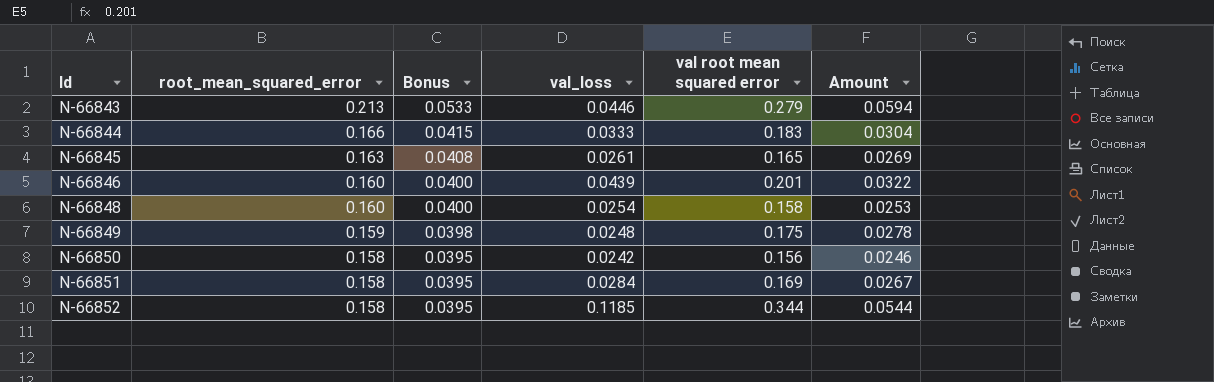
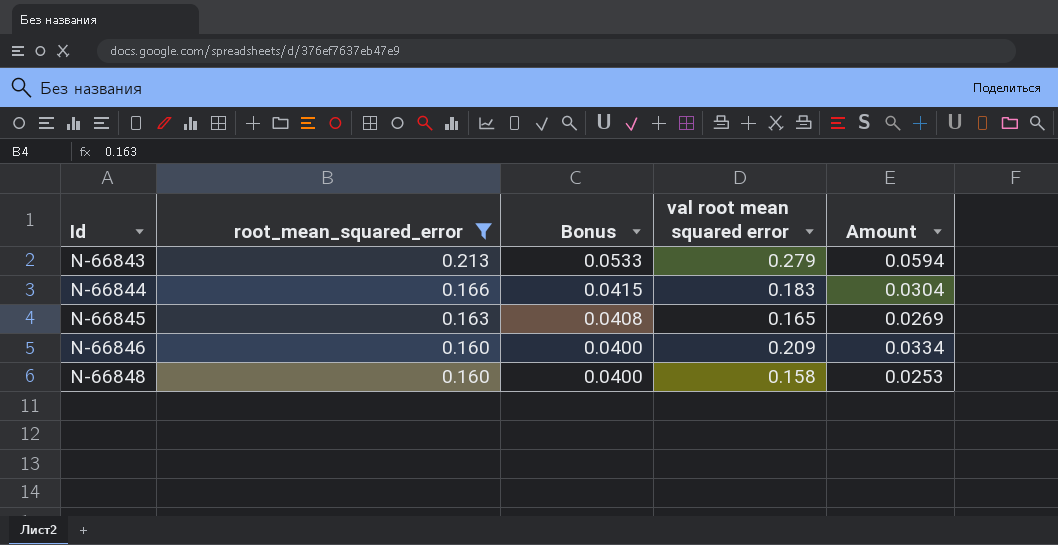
filter: none -> root_mean_squared_error >= 0.160
column val_loss | position: 4 -> none
N-66846 | val root mean squared error: 0.201 -> 0.209
N-66846 | Amount: 0.0322 -> 0.0334

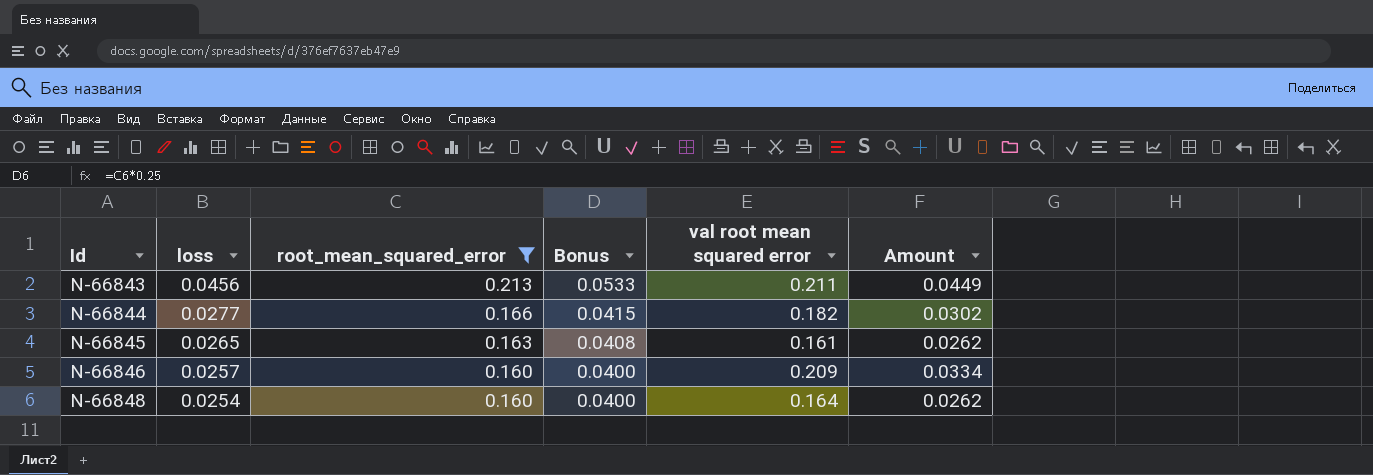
column loss | position: none -> 2
N-66843 | val root mean squared error: 0.279 -> 0.211
N-66843 | Amount: 0.0594 -> 0.0449
N-66844 | val root mean squared error: 0.183 -> 0.182
N-66844 | Amount: 0.0304 -> 0.0302
N-66845 | val root mean squared error: 0.165 -> 0.161
N-66845 | Amount: 0.0269 -> 0.0262
N-66848 | val root mean squared error: 0.158 -> 0.164
N-66848 | Amount: 0.0253 -> 0.0262

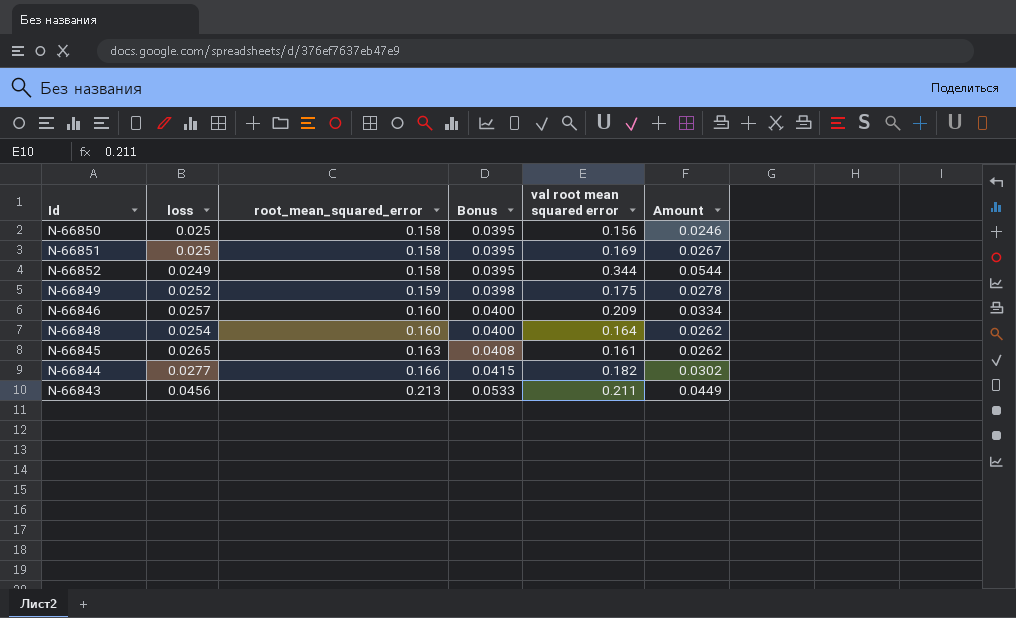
filter: root_mean_squared_error >= 0.160 -> none
row order: Id ascending -> root_mean_squared_error ascending

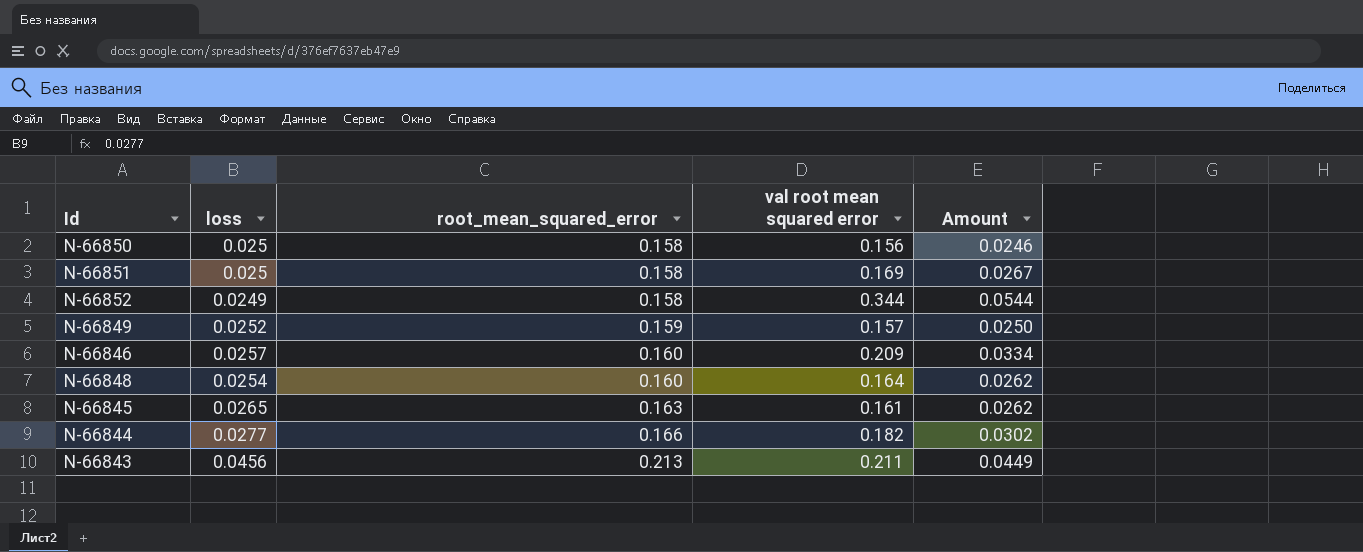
column Bonus | formula: [root_mean_squared_error] * 0.25 -> none
N-66849 | val root mean squared error: 0.175 -> 0.157
N-66849 | Amount: 0.0278 -> 0.0250

